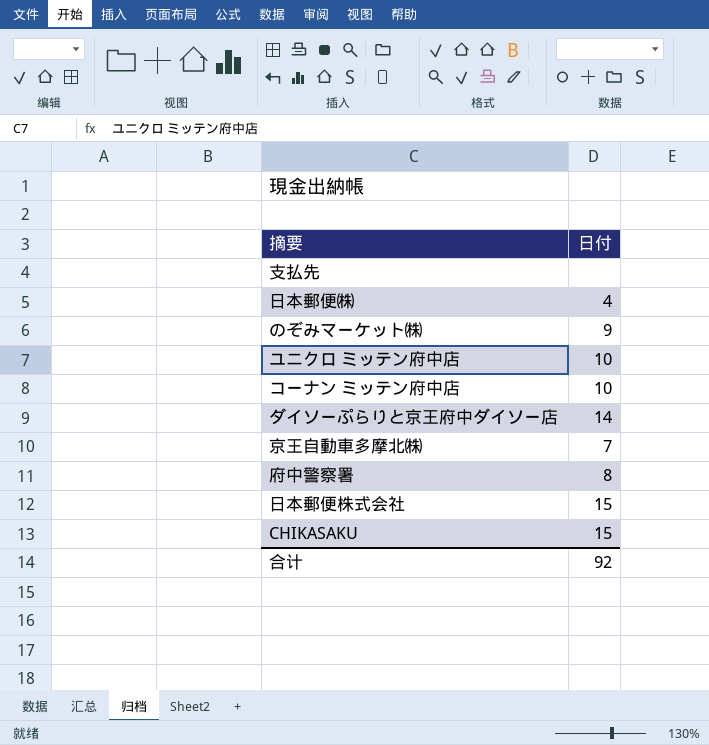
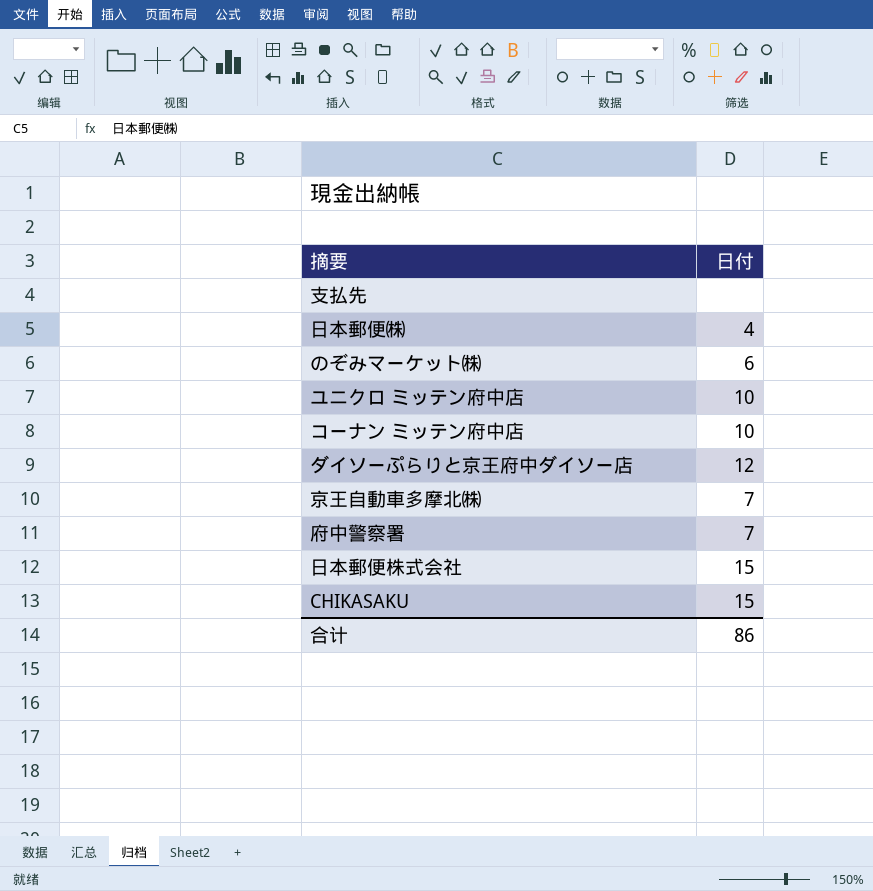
のぞみマーケット㈱ | 日付: 9 -> 6
ダイソーぷらりと京王府中ダイソー店 | 日付: 14 -> 12
府中警察署 | 日付: 8 -> 7
合计 | 日付: 92 -> 86

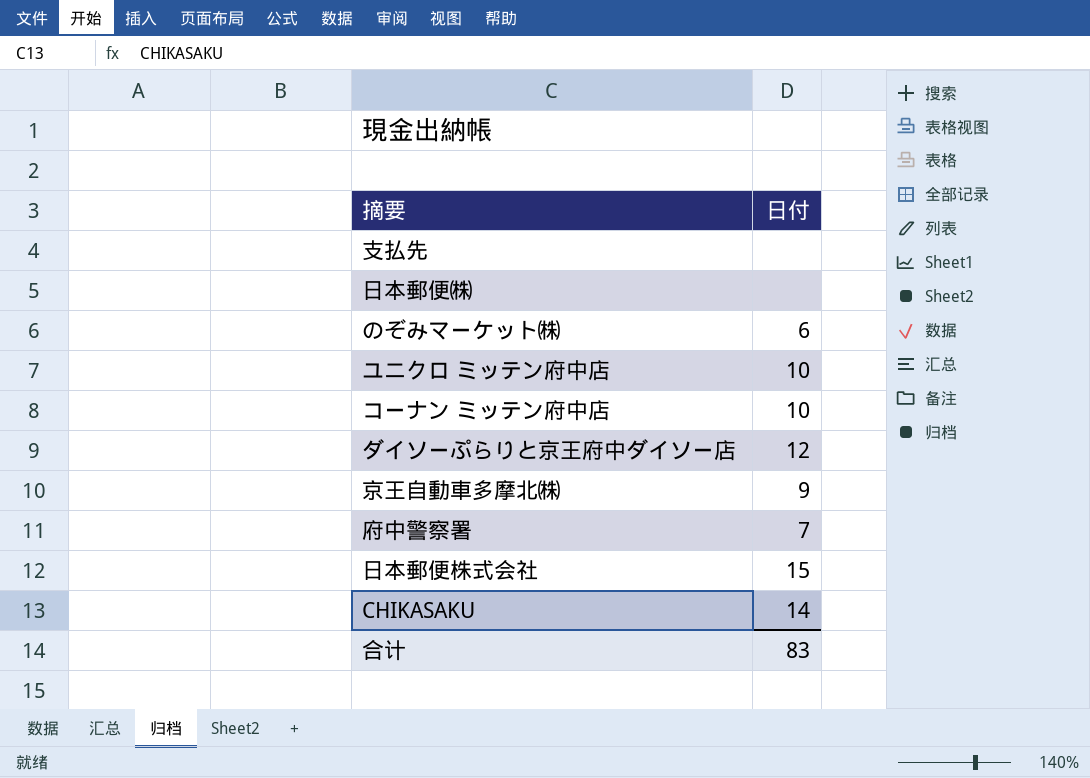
日本郵便㈱ | 日付: 4 -> none
京王自動車多摩北㈱ | 日付: 7 -> 9
CHIKASAKU | 日付: 15 -> 14
合计 | 日付: 86 -> 83

